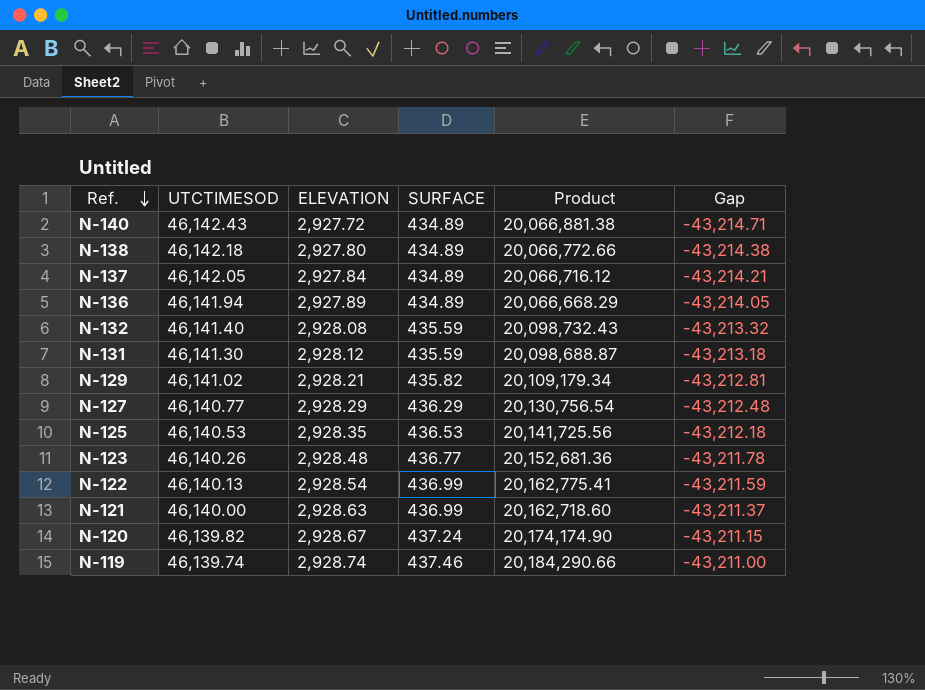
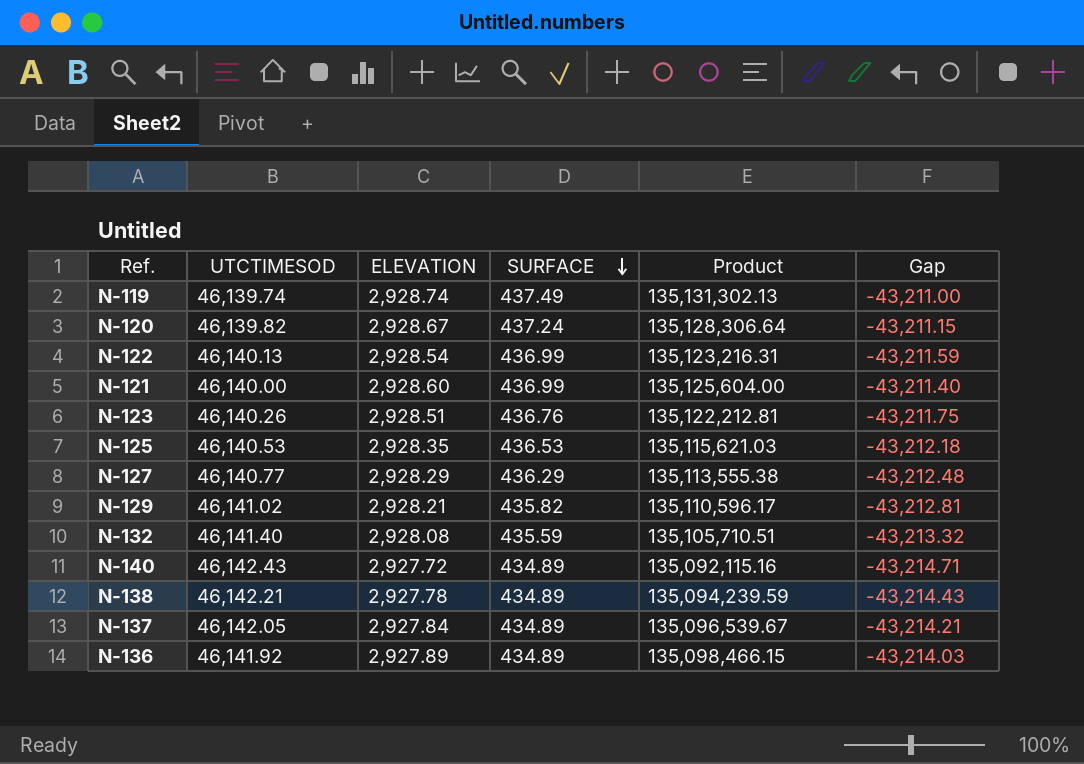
row order: Ref. descending -> SURFACE descending
column Product | formula: [UTCTIMESOD] * [SURFACE] -> [UTCTIMESOD] * [ELEVATION]
row N-131: 46,141.30 | 2,928.12 | 435.59 | 20,098,688.87 | -43,213.18 -> none
N-119 | SURFACE: 437.46 -> 437.49
N-121 | ELEVATION: 2,928.63 -> 2,928.60
N-121 | Gap: -43,211.37 -> -43,211.40
N-123 | ELEVATION: 2,928.48 -> 2,928.51
N-123 | SURFACE: 436.77 -> 436.76
N-123 | Gap: -43,211.78 -> -43,211.75
N-138 | UTCTIMESOD: 46,142.18 -> 46,142.21
N-138 | ELEVATION: 2,927.80 -> 2,927.78
N-138 | Gap: -43,214.38 -> -43,214.43
N-136 | UTCTIMESOD: 46,141.94 -> 46,141.92
N-136 | Gap: -43,214.05 -> -43,214.03

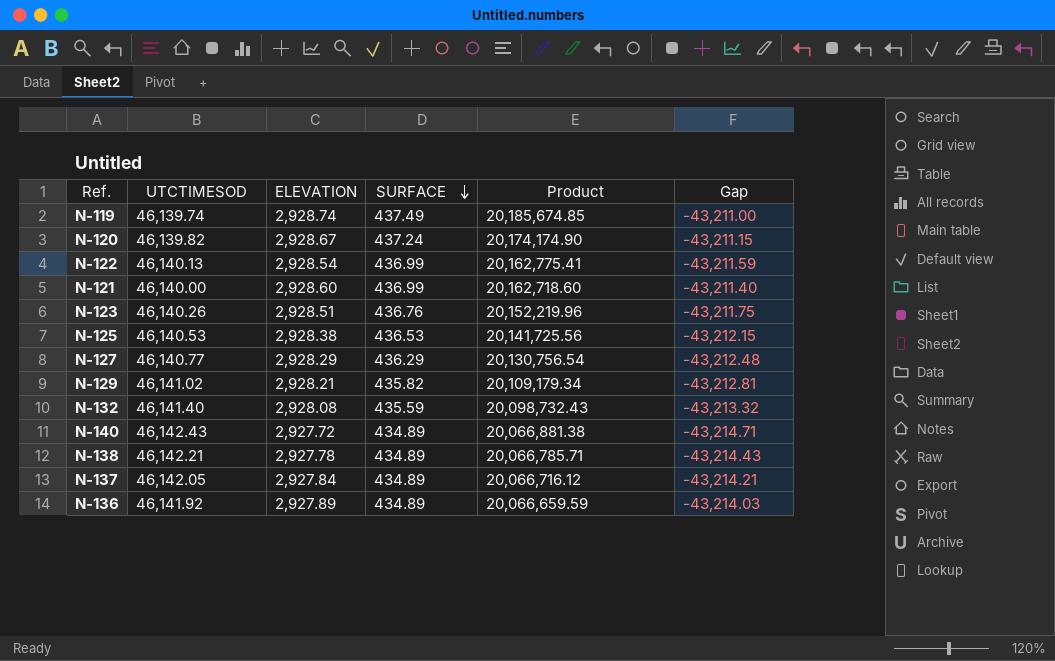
column Product | formula: [UTCTIMESOD] * [ELEVATION] -> [UTCTIMESOD] * [SURFACE]
N-125 | ELEVATION: 2,928.35 -> 2,928.38
N-125 | Gap: -43,212.18 -> -43,212.15

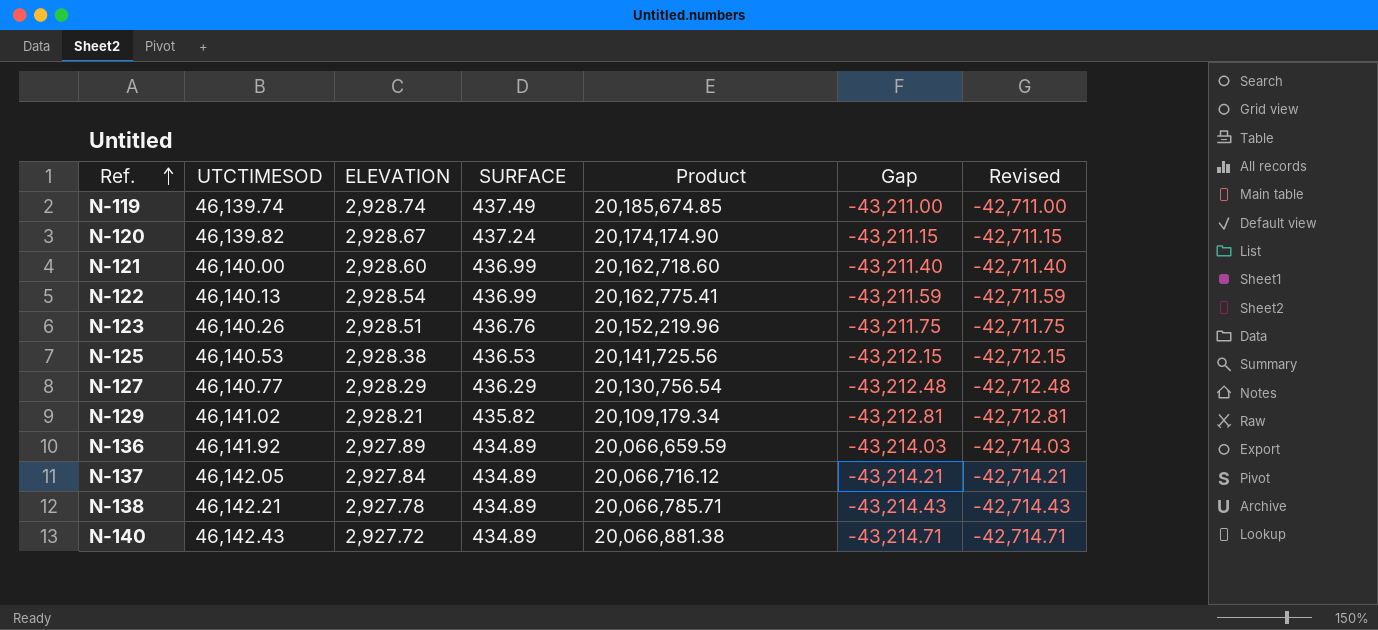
row order: SURFACE descending -> Ref. ascending
column Revised | formula: none -> [Gap] + 500
row N-132: 46,141.40 | 2,928.08 | 435.59 | 20,098,732.43 | -43,213.32 -> none

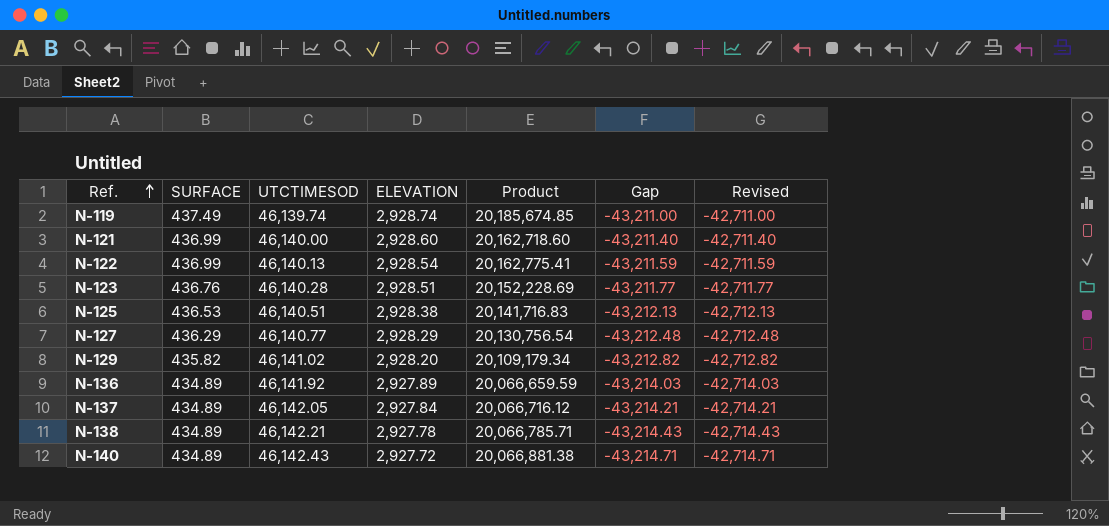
column SURFACE | position: 4 -> 2
row N-120: 46,139.82 | 2,928.67 | 437.24 | 20,174,174.90 | -43,211.15 | -42,711.15 -> none
N-123 | UTCTIMESOD: 46,140.26 -> 46,140.28
N-123 | Product: 20,152,219.96 -> 20,152,228.69
N-123 | Gap: -43,211.75 -> -43,211.77
N-123 | Revised: -42,711.75 -> -42,711.77
N-125 | UTCTIMESOD: 46,140.53 -> 46,140.51
N-125 | Product: 20,141,725.56 -> 20,141,716.83
N-125 | Gap: -43,212.15 -> -43,212.13
N-125 | Revised: -42,712.15 -> -42,712.13
N-129 | ELEVATION: 2,928.21 -> 2,928.20
N-129 | Gap: -43,212.81 -> -43,212.82
N-129 | Revised: -42,712.81 -> -42,712.82

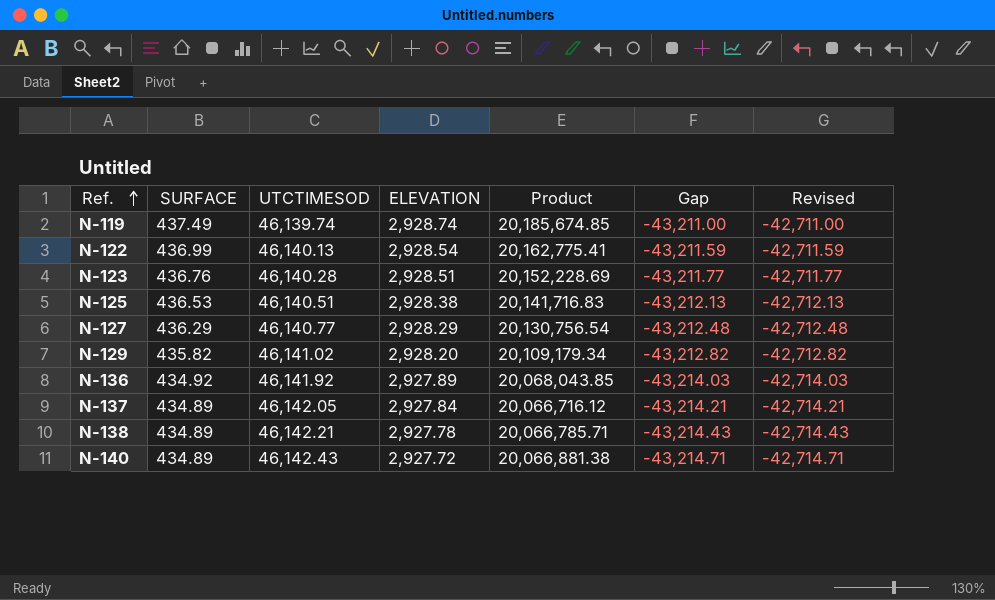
row N-121: 436.99 | 46,140.00 | 2,928.60 | 20,162,718.60 | -43,211.40 | -42,711.40 -> none
N-136 | SURFACE: 434.89 -> 434.92
N-136 | Product: 20,066,659.59 -> 20,068,043.85

